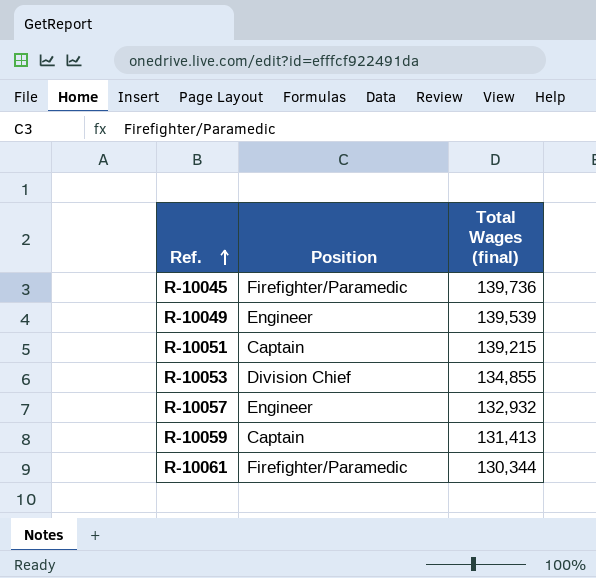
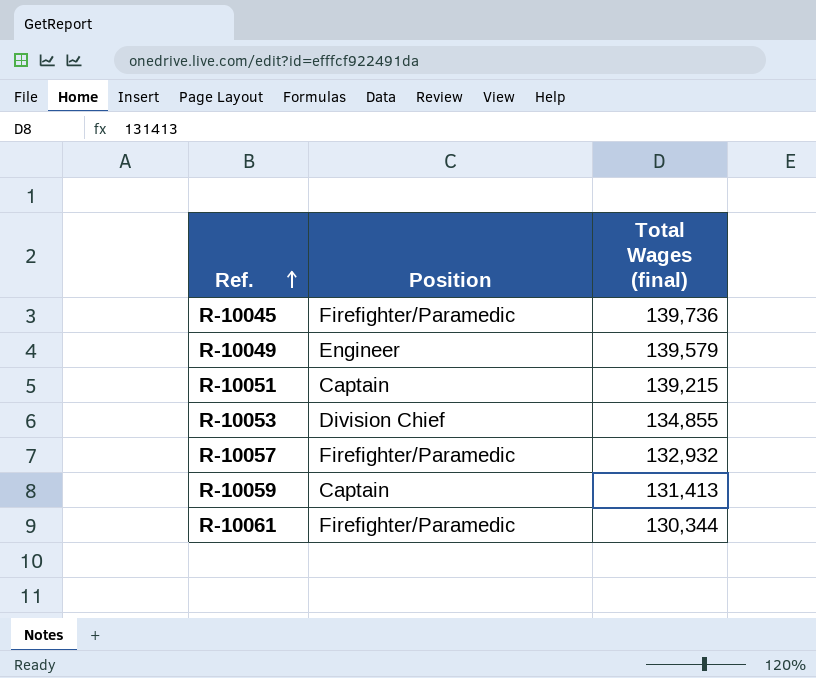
R-10049 | Total Wages (final): 139,539 -> 139,579
R-10057 | Position: Engineer -> Firefighter/Paramedic

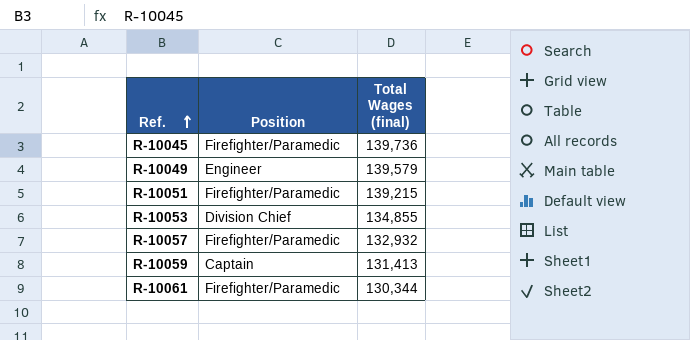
R-10051 | Position: Captain -> Firefighter/Paramedic

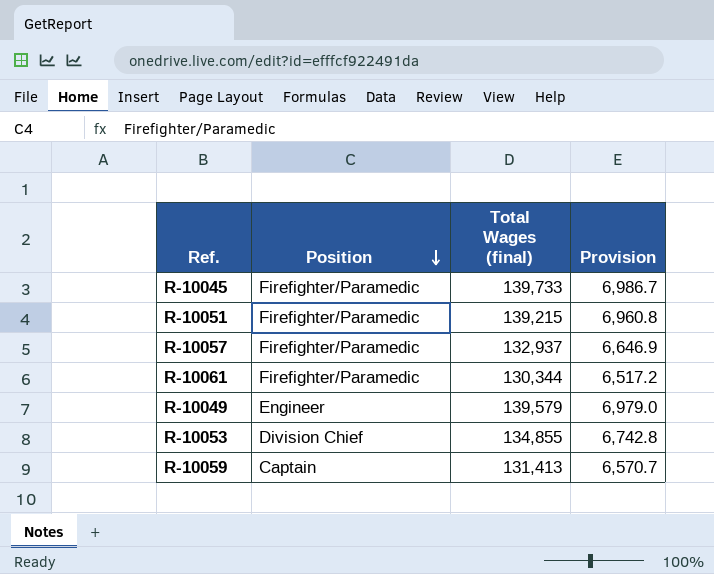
row order: Ref. ascending -> Position descending
column Provision | formula: none -> [Total Wages (final)] * 0.05
R-10045 | Total Wages (final): 139,736 -> 139,733
R-10057 | Total Wages (final): 132,932 -> 132,937

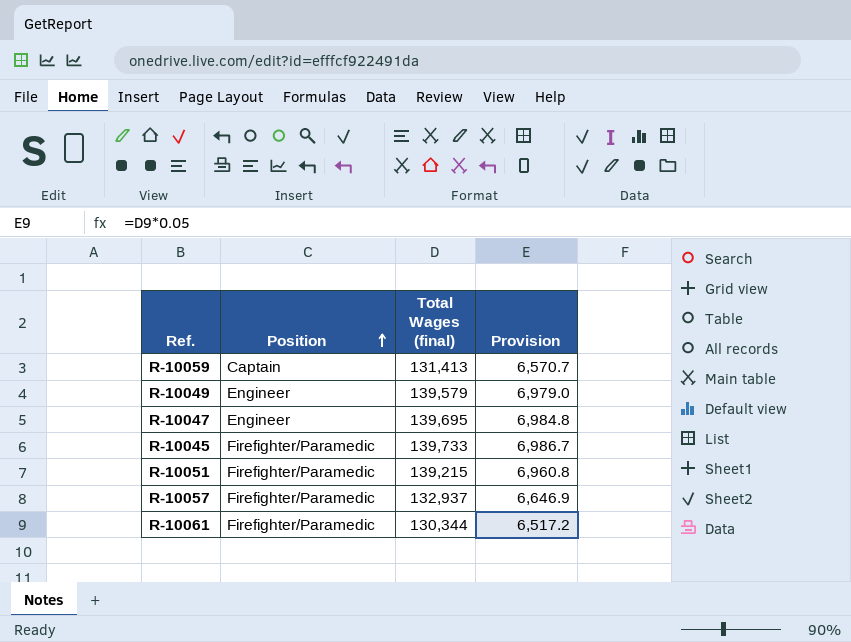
row order: Position descending -> Position ascending
row R-10053: Division Chief | 134,855 | 6,742.8 -> none
row R-10047: none -> Engineer | 139,695 | 6,984.8

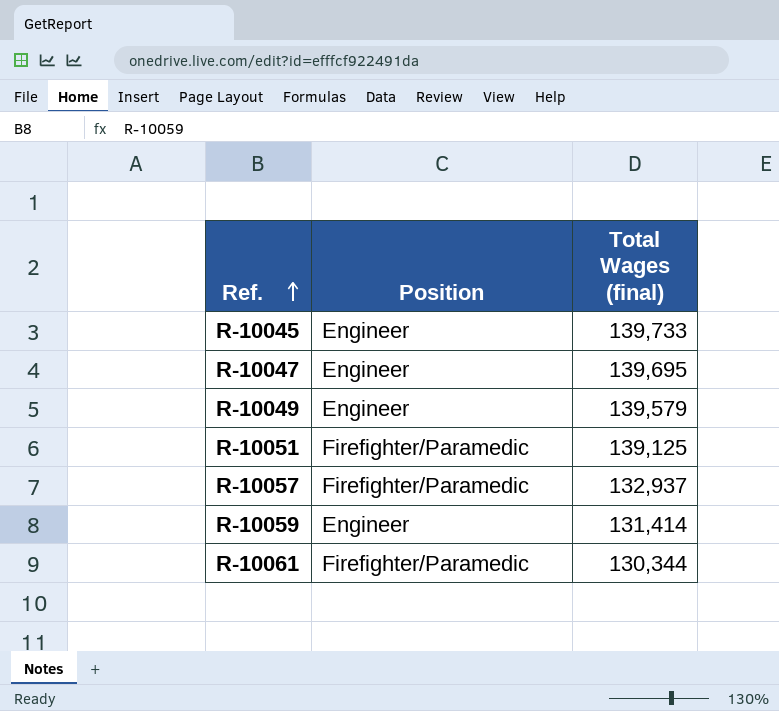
row order: Position ascending -> Ref. ascending
column Provision | formula: [Total Wages (final)] * 0.05 -> none
R-10045 | Position: Firefighter/Paramedic -> Engineer
R-10051 | Total Wages (final): 139,215 -> 139,125
R-10059 | Position: Captain -> Engineer
R-10059 | Total Wages (final): 131,413 -> 131,414

